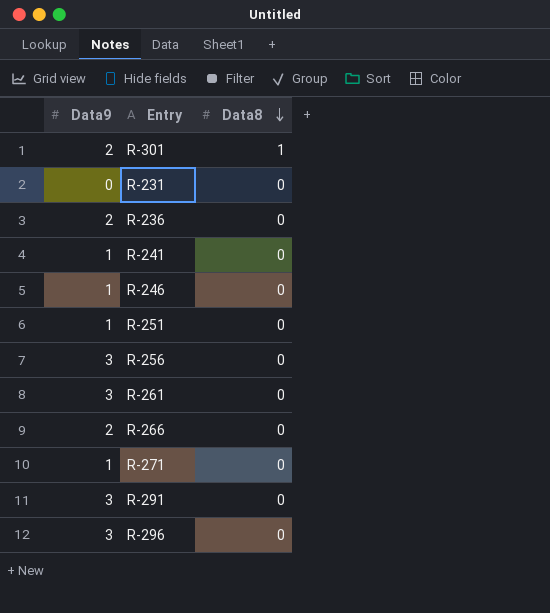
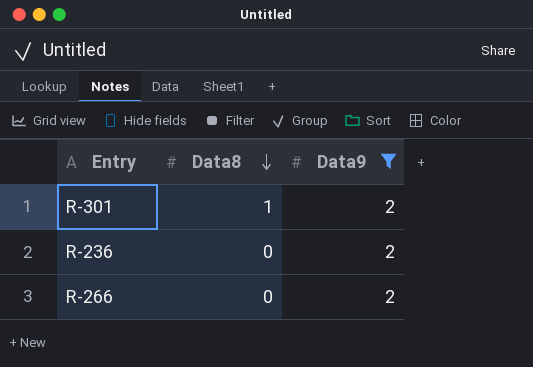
filter: none -> Data9 = 2
column Data9 | position: 1 -> 3

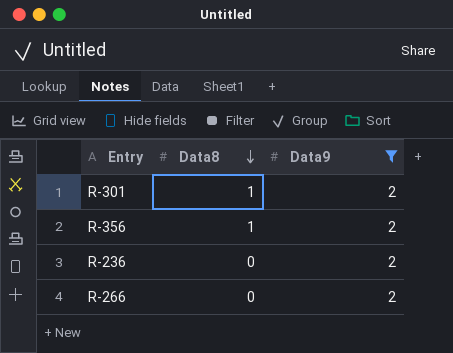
row R-356: none -> 1 | 2

